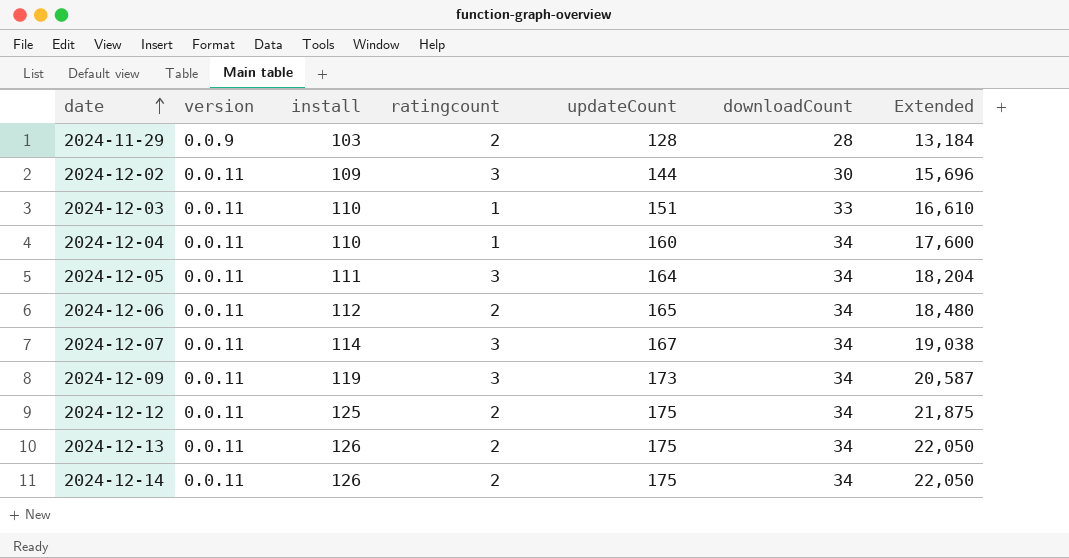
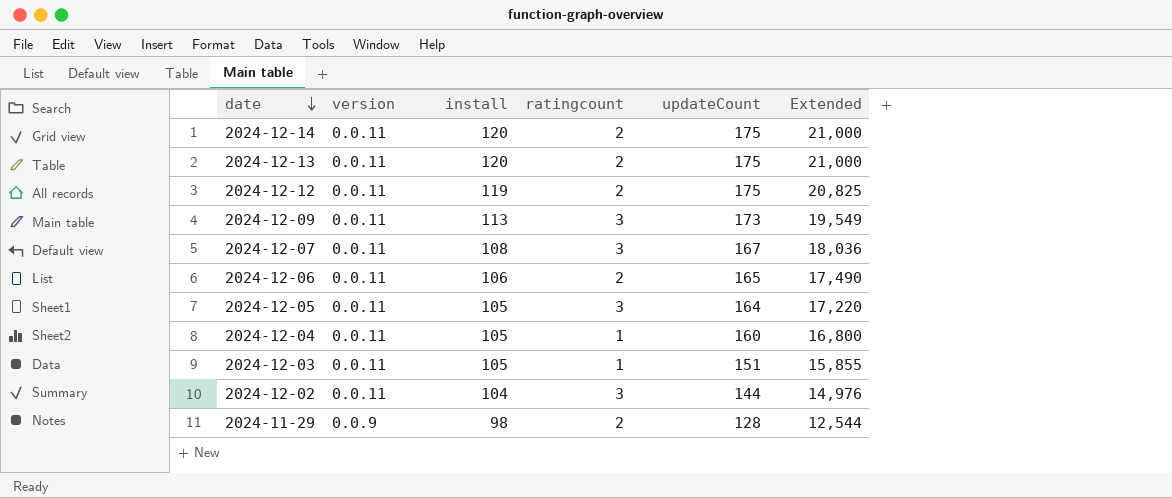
row order: date ascending -> date descending
column downloadCount | position: 6 -> none
2024-12-14 | install: 126 -> 120
2024-12-14 | Extended: 22,050 -> 21,000
2024-12-13 | install: 126 -> 120
2024-12-13 | Extended: 22,050 -> 21,000
2024-12-12 | install: 125 -> 119
2024-12-12 | Extended: 21,875 -> 20,825
2024-12-09 | install: 119 -> 113
2024-12-09 | Extended: 20,587 -> 19,549
2024-12-07 | install: 114 -> 108
2024-12-07 | Extended: 19,038 -> 18,036
2024-12-06 | install: 112 -> 106
2024-12-06 | Extended: 18,480 -> 17,490
2024-12-05 | install: 111 -> 105
2024-12-05 | Extended: 18,204 -> 17,220
2024-12-04 | install: 110 -> 105
2024-12-04 | Extended: 17,600 -> 16,800
2024-12-03 | install: 110 -> 105
2024-12-03 | Extended: 16,610 -> 15,855
2024-12-02 | install: 109 -> 104
2024-12-02 | Extended: 15,696 -> 14,976
2024-11-29 | install: 103 -> 98
2024-11-29 | Extended: 13,184 -> 12,544

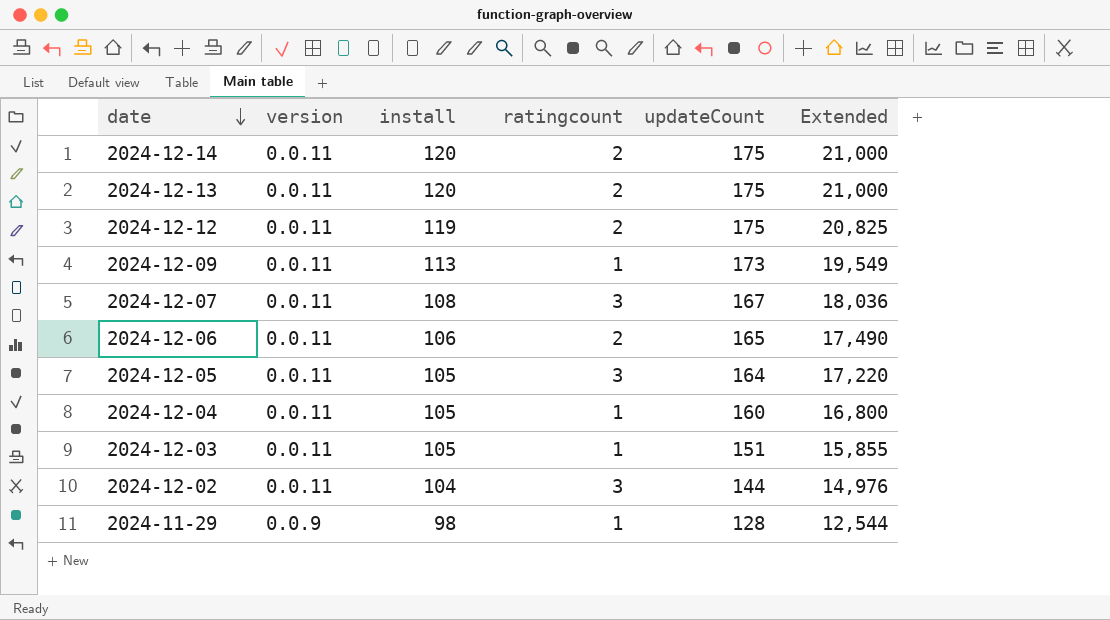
2024-12-09 | ratingcount: 3 -> 1
2024-11-29 | ratingcount: 2 -> 1

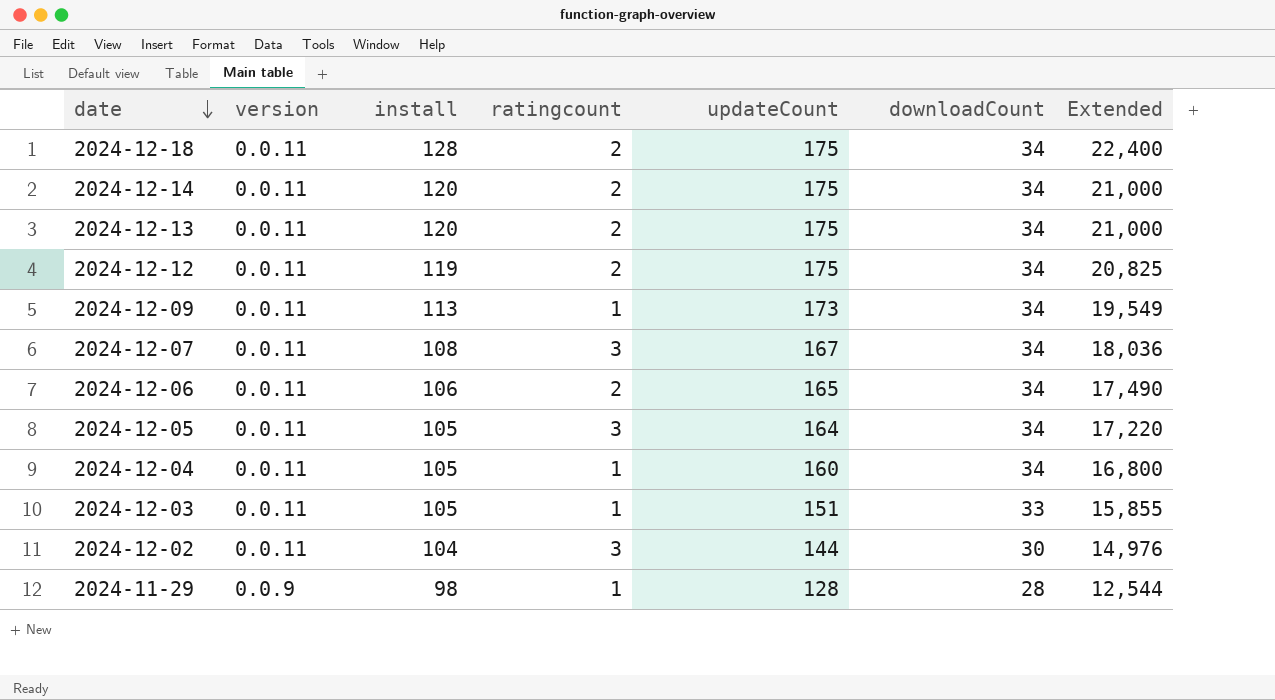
column downloadCount | position: none -> 6
row 2024-12-18: none -> 0.0.11 | 128 | 2 | 175 | 34 | 22,400

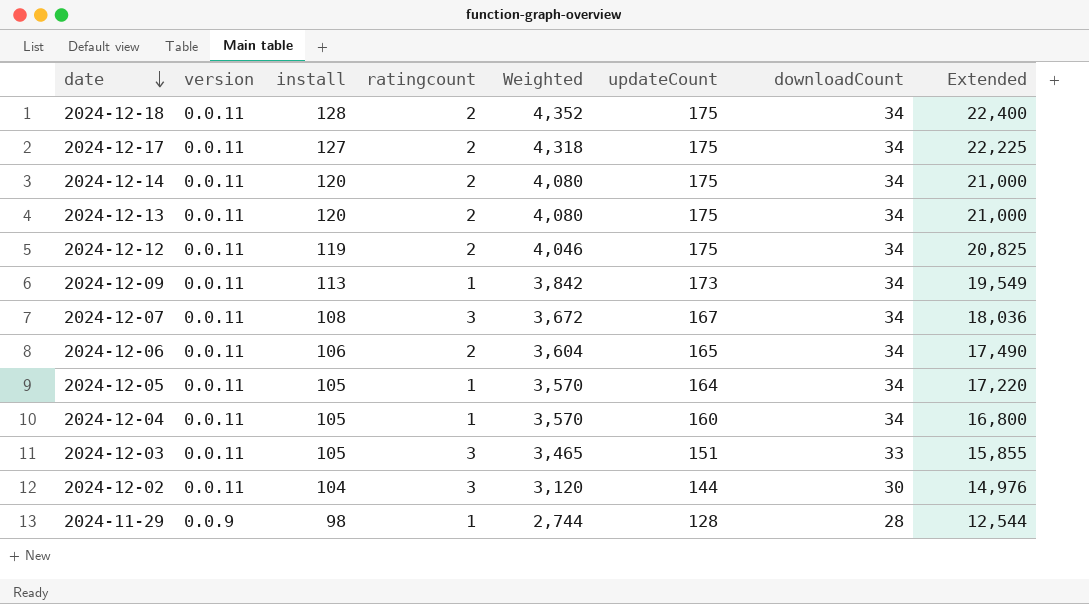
column Weighted | formula: none -> [install] * [downloadCount]
row 2024-12-17: none -> 0.0.11 | 127 | 2 | 4,318 | 175 | 34 | 22,225
2024-12-05 | ratingcount: 3 -> 1
2024-12-03 | ratingcount: 1 -> 3

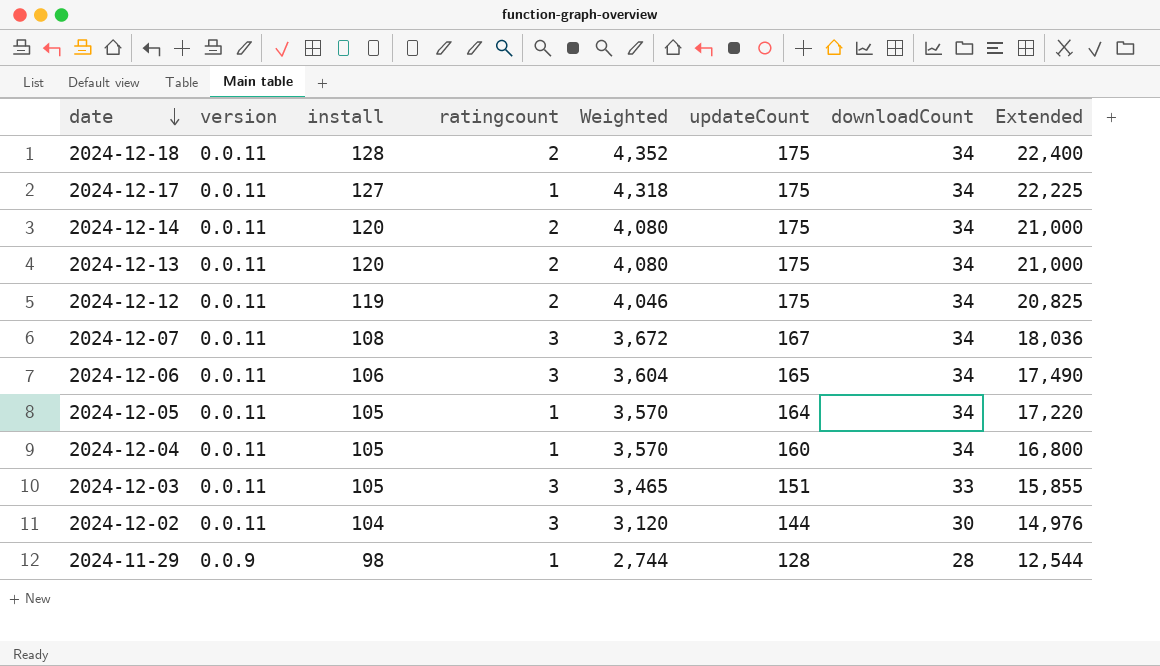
row 2024-12-09: 0.0.11 | 113 | 1 | 3,842 | 173 | 34 | 19,549 -> none
2024-12-17 | ratingcount: 2 -> 1
2024-12-06 | ratingcount: 2 -> 3

